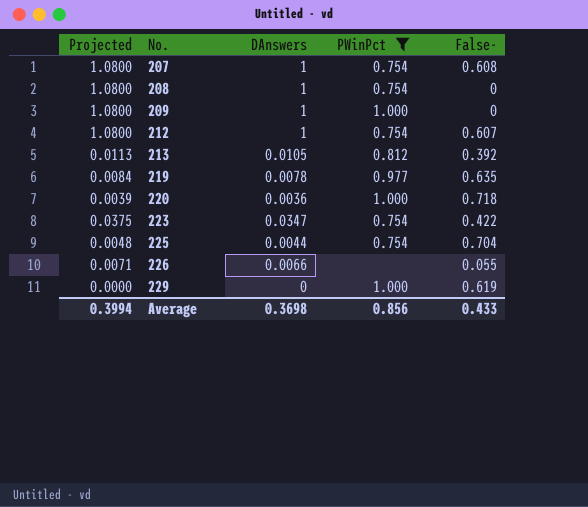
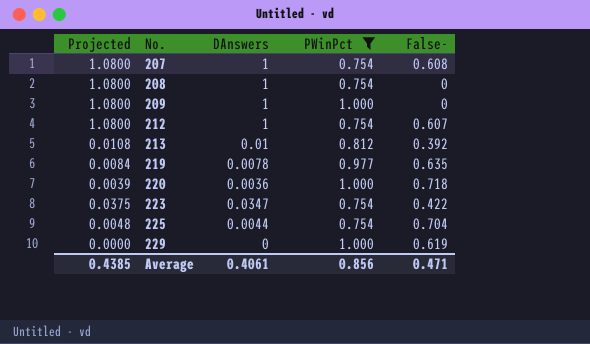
row 226: 0.0071 | 0.0066 | none | 0.055 -> none
213 | Projected: 0.0113 -> 0.0108
213 | DAnswers: 0.0105 -> 0.01
Average | Projected: 0.3994 -> 0.4385
Average | DAnswers: 0.3698 -> 0.4061
Average | False-: 0.433 -> 0.471

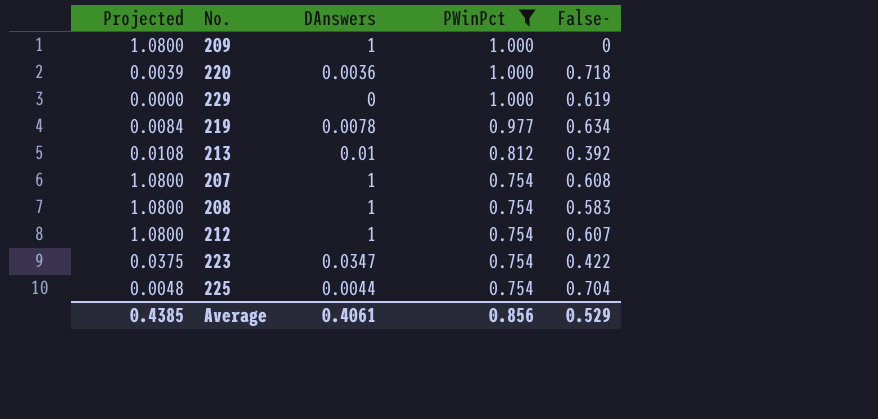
row order: No. ascending -> PWinPct descending
219 | False-: 0.635 -> 0.634
208 | False-: 0 -> 0.583
Average | False-: 0.471 -> 0.529

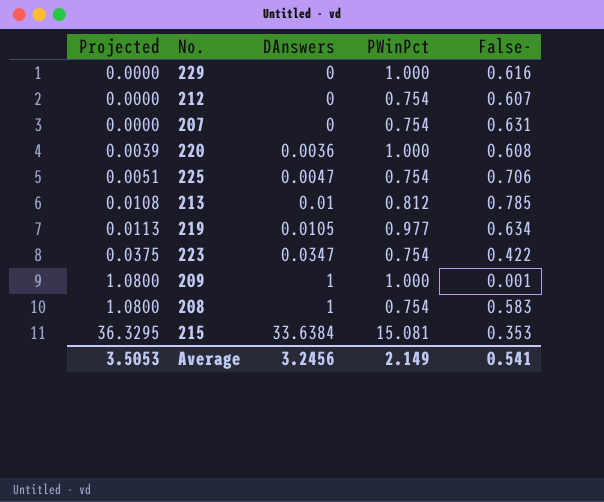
filter: PWinPct != 15.081 -> none
row order: PWinPct descending -> Projected ascending
229 | False-: 0.619 -> 0.616
212 | Projected: 1.0800 -> 0.0000
212 | DAnswers: 1 -> 0
207 | Projected: 1.0800 -> 0.0000
207 | DAnswers: 1 -> 0
207 | False-: 0.608 -> 0.631
220 | False-: 0.718 -> 0.608
225 | Projected: 0.0048 -> 0.0051
225 | DAnswers: 0.0044 -> 0.0047
225 | False-: 0.704 -> 0.706
213 | False-: 0.392 -> 0.785
219 | Projected: 0.0084 -> 0.0113
219 | DAnswers: 0.0078 -> 0.0105
209 | False-: 0 -> 0.001
Average | Projected: 0.4385 -> 3.5053
Average | DAnswers: 0.4061 -> 3.2456
Average | PWinPct: 0.856 -> 2.149
Average | False-: 0.529 -> 0.541

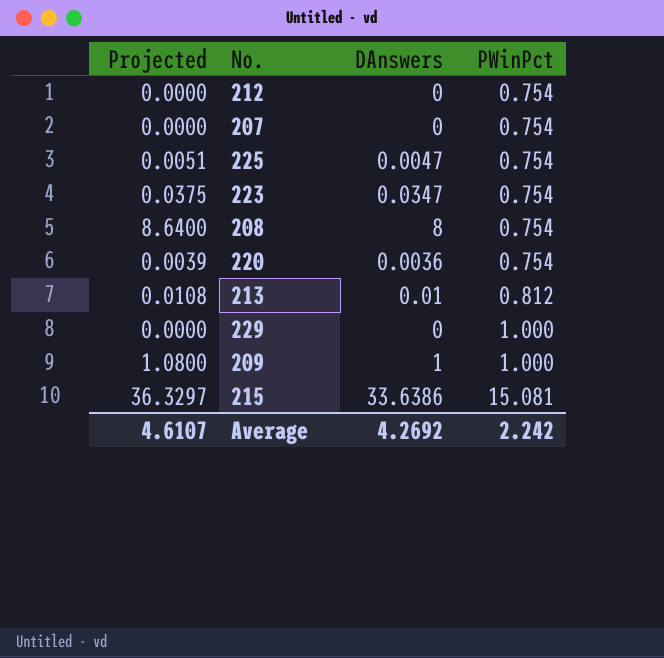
row order: Projected ascending -> PWinPct ascending
column False- | position: 5 -> none
row 219: 0.0113 | 0.0105 | 0.977 | 0.634 -> none
208 | Projected: 1.0800 -> 8.6400
208 | DAnswers: 1 -> 8
220 | PWinPct: 1.000 -> 0.754
215 | Projected: 36.3295 -> 36.3297
215 | DAnswers: 33.6384 -> 33.6386
Average | Projected: 3.5053 -> 4.6107
Average | DAnswers: 3.2456 -> 4.2692
Average | PWinPct: 2.149 -> 2.242

